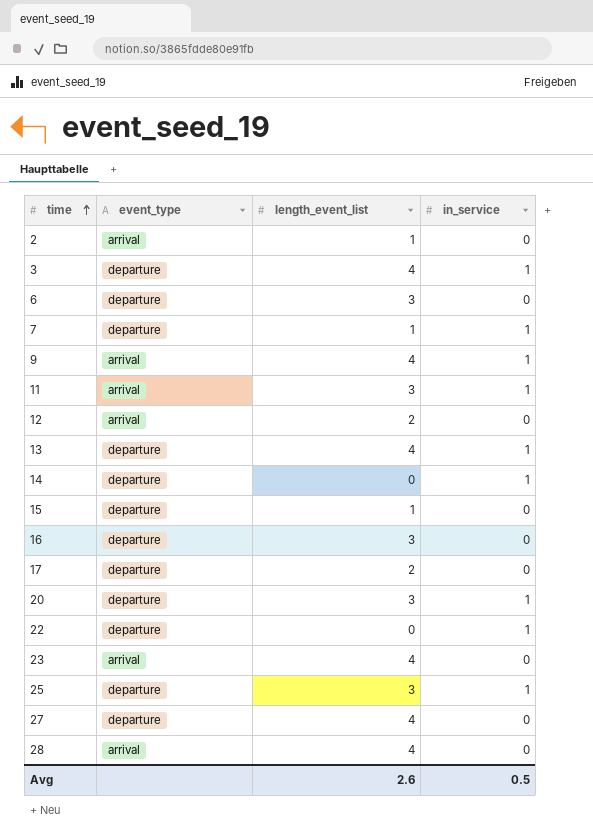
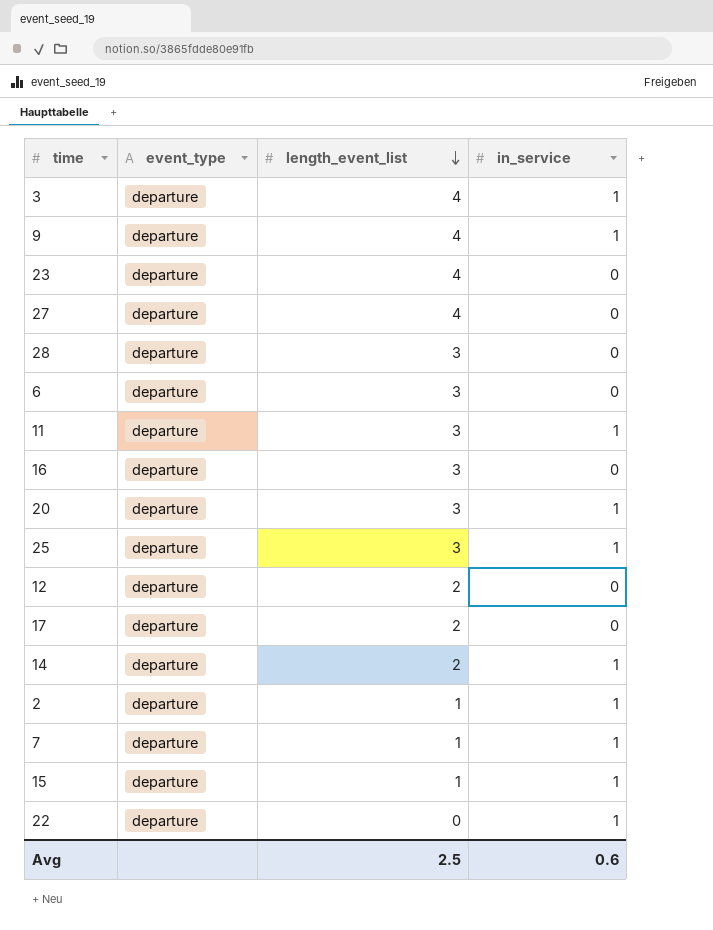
row order: time ascending -> length_event_list descending
row 13: departure | 4 | 1 -> none
9 | event_type: arrival -> departure
23 | event_type: arrival -> departure
28 | event_type: arrival -> departure
28 | length_event_list: 4 -> 3
11 | event_type: arrival -> departure
12 | event_type: arrival -> departure
14 | length_event_list: 0 -> 2
2 | event_type: arrival -> departure
2 | in_service: 0 -> 1
15 | in_service: 0 -> 1
Avg | length_event_list: 2.6 -> 2.5
Avg | in_service: 0.5 -> 0.6

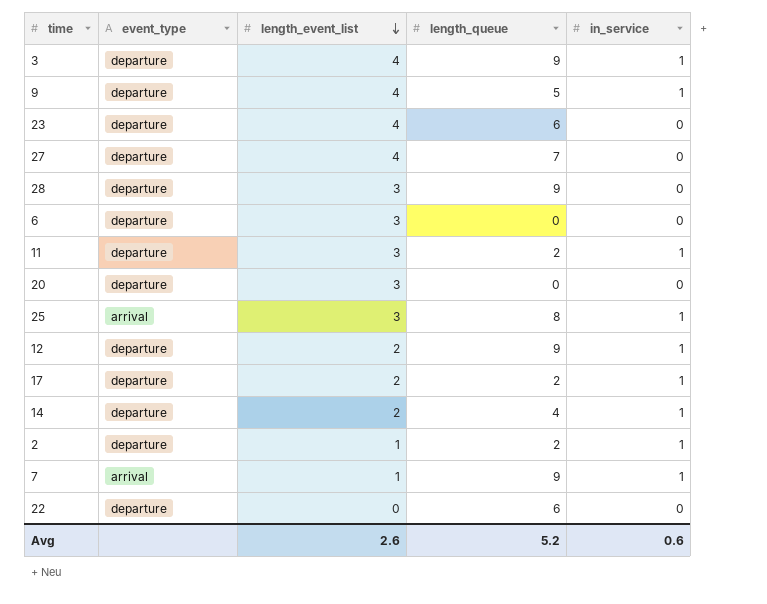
column length_queue | position: none -> 4
row 16: departure | 3 | 0 -> none
row 15: departure | 1 | 1 -> none
20 | in_service: 1 -> 0
25 | event_type: departure -> arrival
12 | in_service: 0 -> 1
17 | in_service: 0 -> 1
7 | event_type: departure -> arrival
22 | in_service: 1 -> 0
Avg | length_event_list: 2.5 -> 2.6

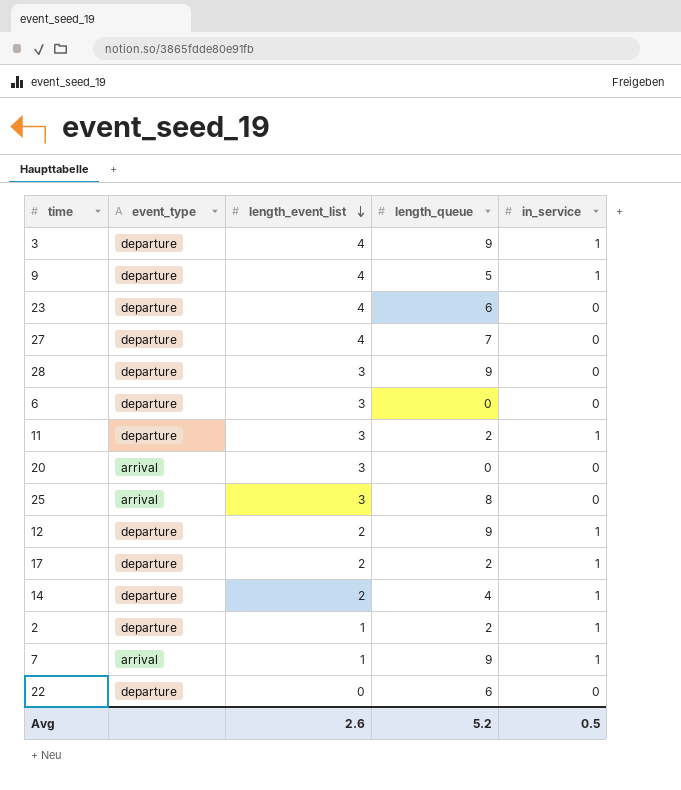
20 | event_type: departure -> arrival
25 | in_service: 1 -> 0
Avg | in_service: 0.6 -> 0.5

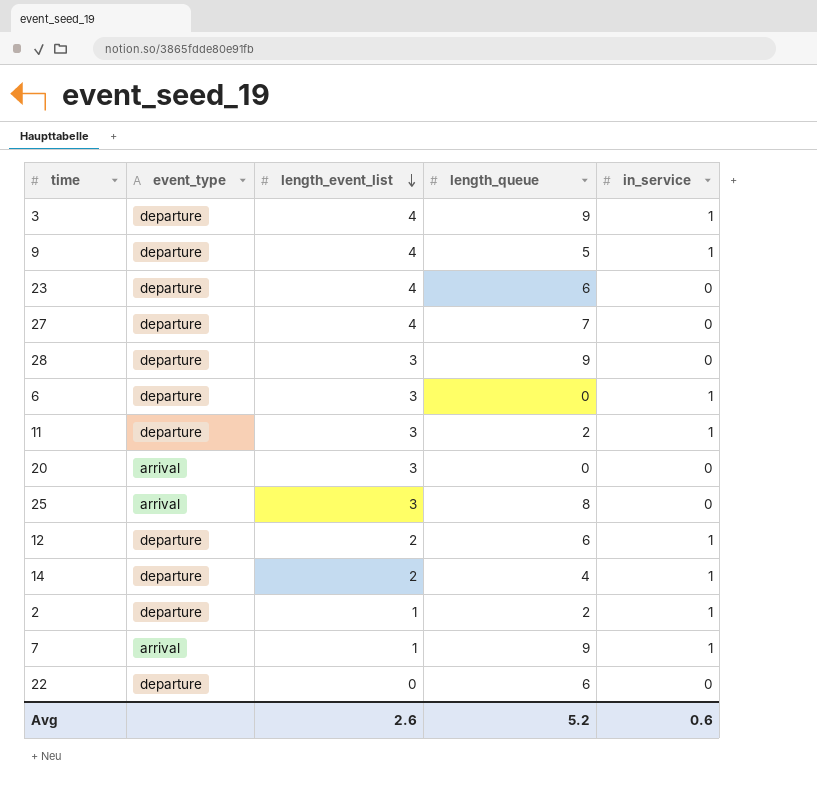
row 17: departure | 2 | 2 | 1 -> none
6 | in_service: 0 -> 1
12 | length_queue: 9 -> 6
Avg | in_service: 0.5 -> 0.6

